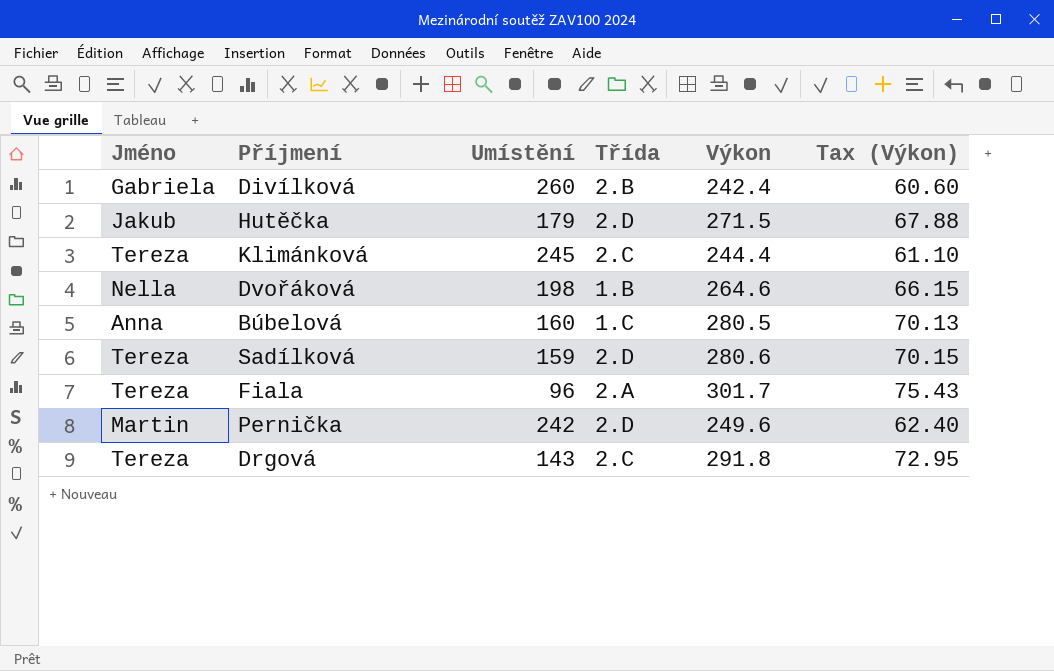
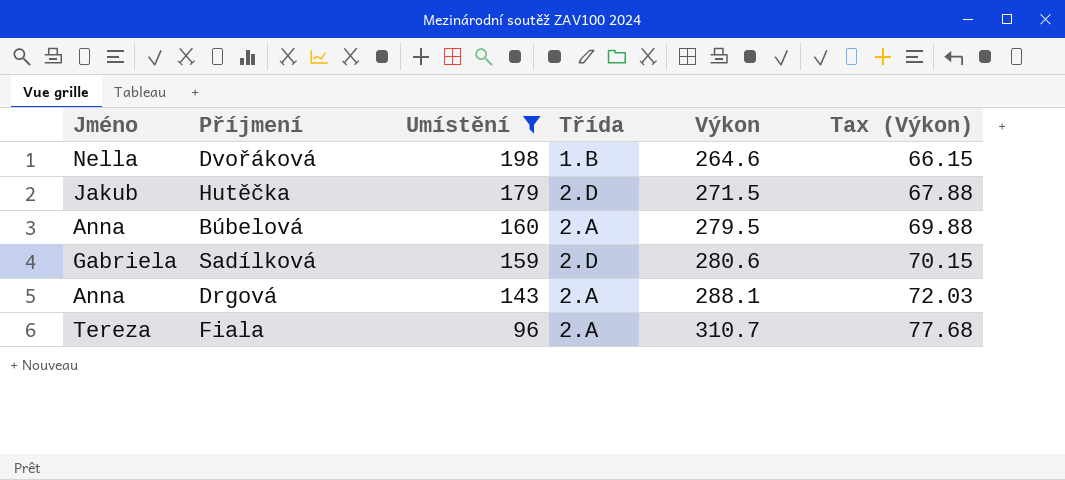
filter: none -> Umístění <= 198
row order: none -> Umístění descending
Búbelová | Třída: 1.C -> 2.A
Búbelová | Výkon: 280.5 -> 279.5
Búbelová | Tax (Výkon): 70.13 -> 69.88
Sadílková | Jméno: Tereza -> Gabriela
Drgová | Jméno: Tereza -> Anna
Drgová | Třída: 2.C -> 2.A
Drgová | Výkon: 291.8 -> 288.1
Drgová | Tax (Výkon): 72.95 -> 72.03
Fiala | Výkon: 301.7 -> 310.7
Fiala | Tax (Výkon): 75.43 -> 77.68

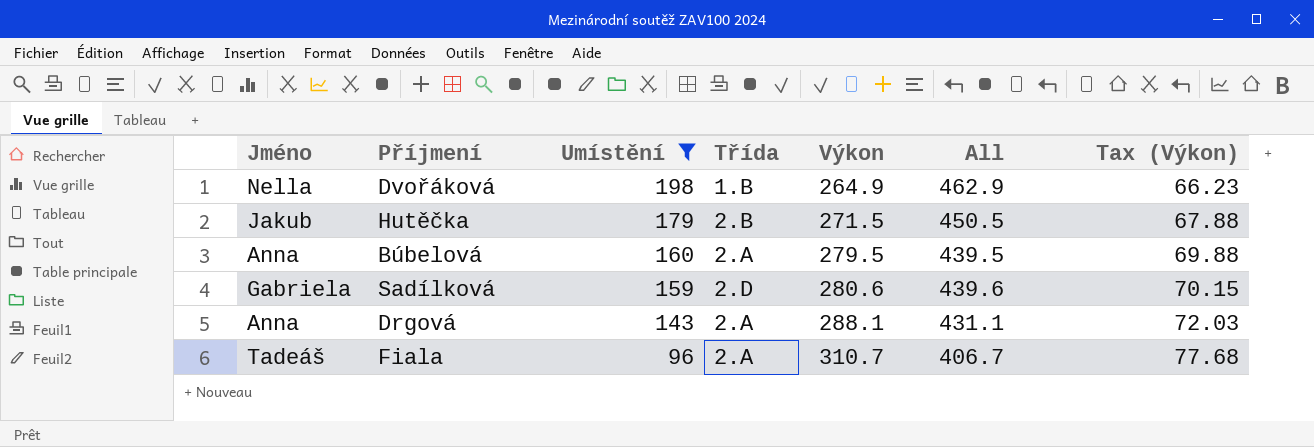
column All | formula: none -> [Umístění] + [Výkon]
Dvořáková | Výkon: 264.6 -> 264.9
Dvořáková | Tax (Výkon): 66.15 -> 66.23
Hutěčka | Třída: 2.D -> 2.B
Fiala | Jméno: Tereza -> Tadeáš

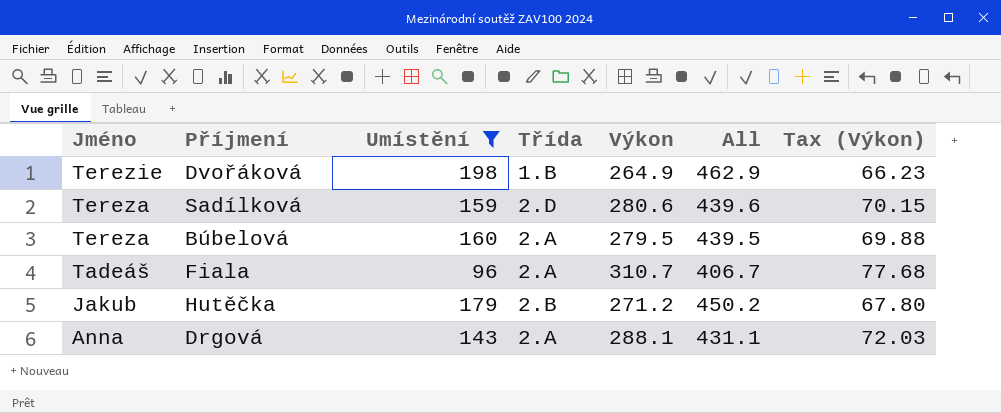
row order: Umístění descending -> Jméno descending
Dvořáková | Jméno: Nella -> Terezie
Sadílková | Jméno: Gabriela -> Tereza
Búbelová | Jméno: Anna -> Tereza
Hutěčka | Výkon: 271.5 -> 271.2
Hutěčka | All: 450.5 -> 450.2
Hutěčka | Tax (Výkon): 67.88 -> 67.80

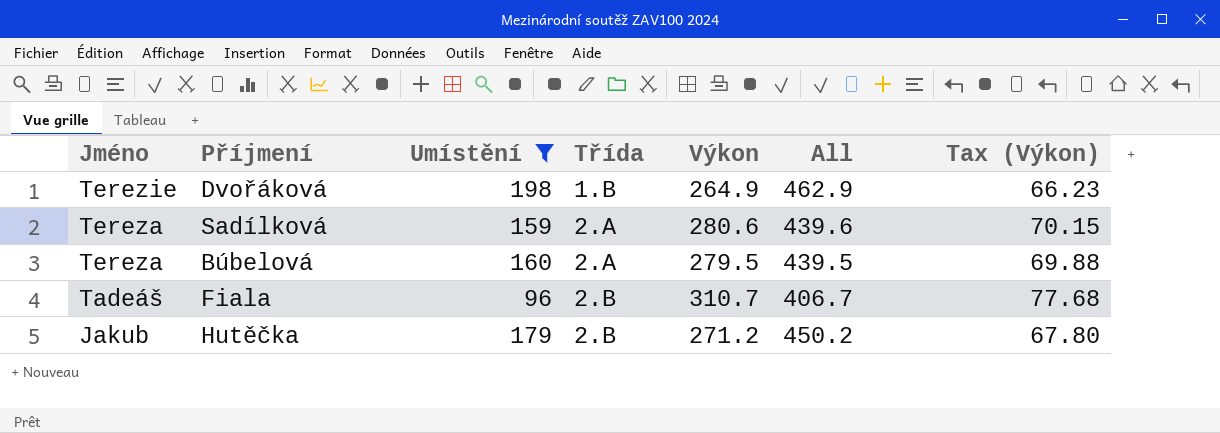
row Drgová: Anna | 143 | 2.A | 288.1 | 431.1 | 72.03 -> none
Sadílková | Třída: 2.D -> 2.A
Fiala | Třída: 2.A -> 2.B

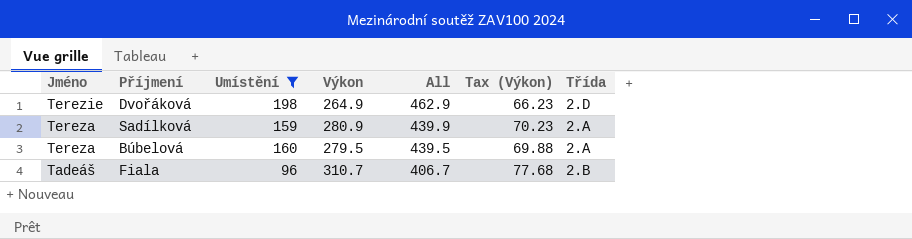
column Třída | position: 4 -> 7
row Hutěčka: Jakub | 179 | 2.B | 271.2 | 450.2 | 67.80 -> none
Dvořáková | Třída: 1.B -> 2.D
Sadílková | Výkon: 280.6 -> 280.9
Sadílková | All: 439.6 -> 439.9
Sadílková | Tax (Výkon): 70.15 -> 70.23

